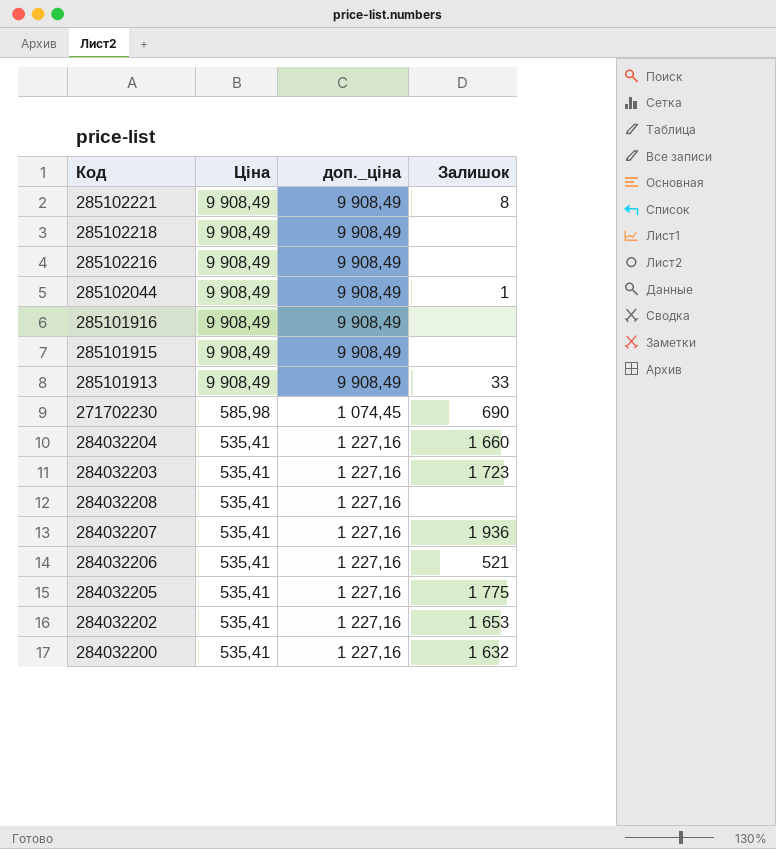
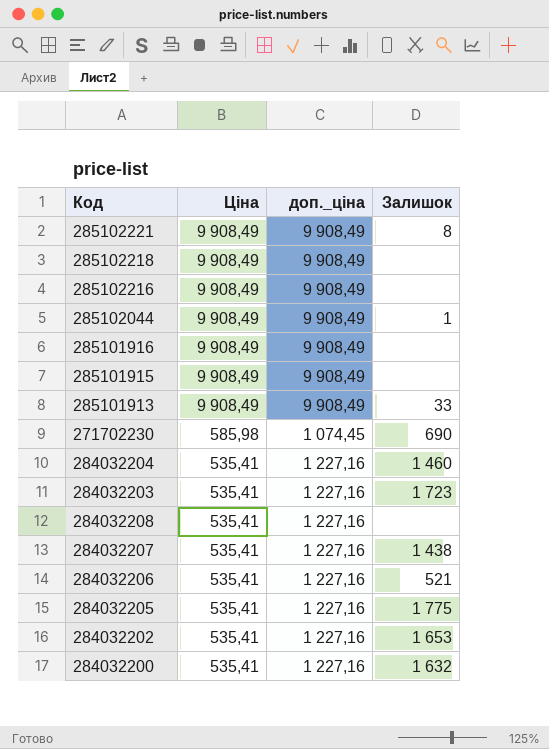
284032204 | Залишок: 1 660 -> 1 460
284032207 | Залишок: 1 936 -> 1 438

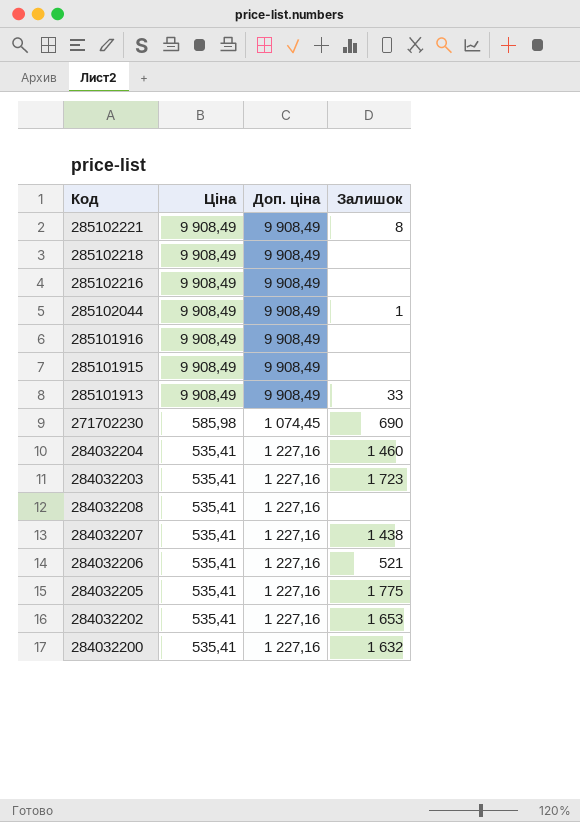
column name: доп._ціна -> Доп. ціна

